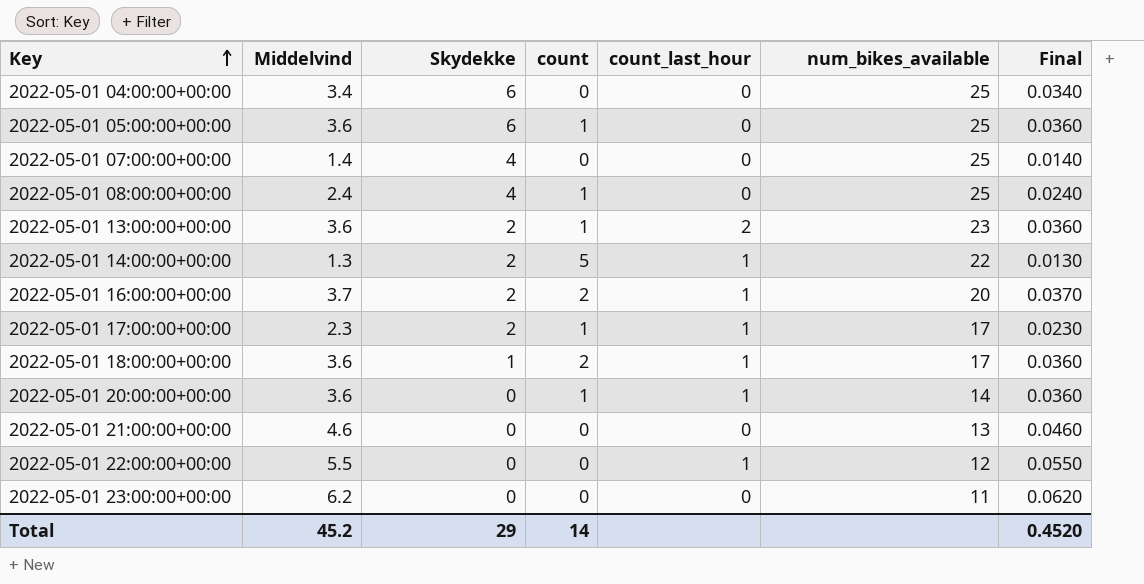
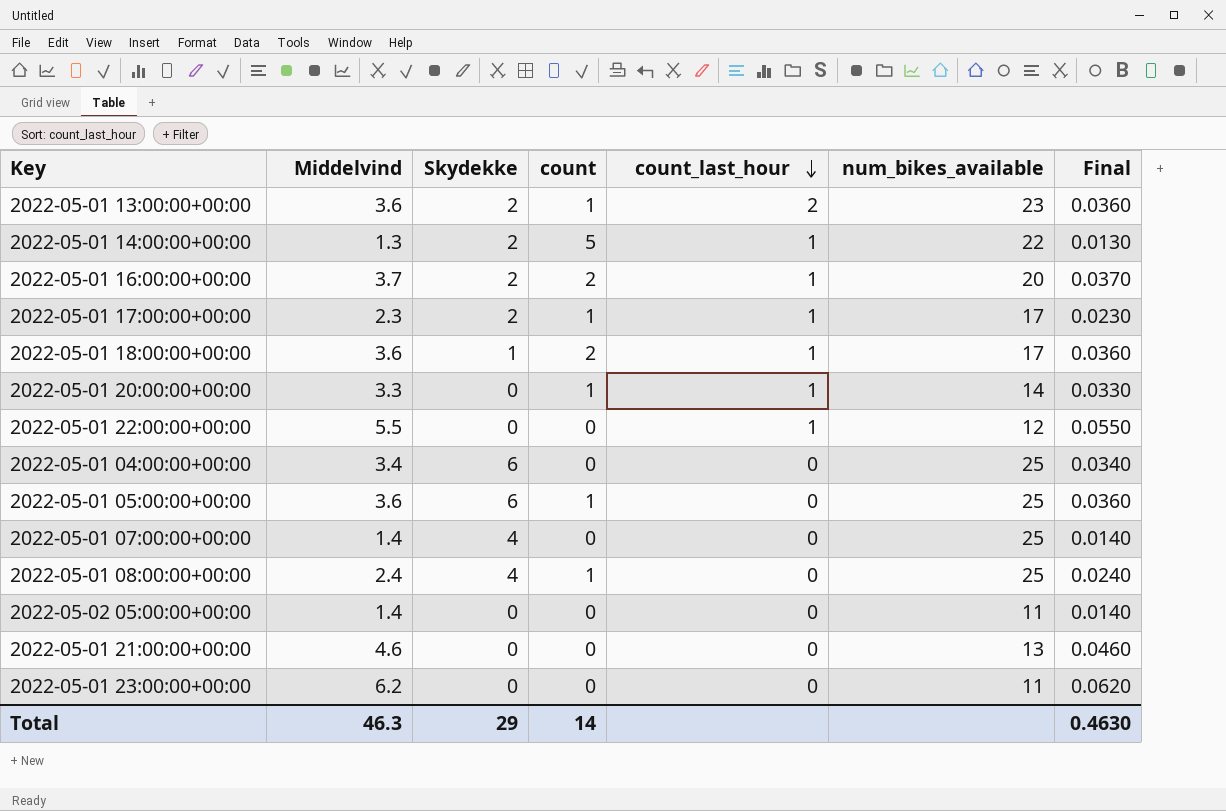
row order: Key ascending -> count_last_hour descending
2022-05-01 20:00:00+00:00 | Middelvind: 3.6 -> 3.3
2022-05-01 20:00:00+00:00 | Final: 0.0360 -> 0.0330
row 2022-05-02 05:00:00+00:00: none -> 1.4 | 0 | 0 | 0 | 11 | 0.0140
Total | Middelvind: 45.2 -> 46.3
Total | Final: 0.4520 -> 0.4630

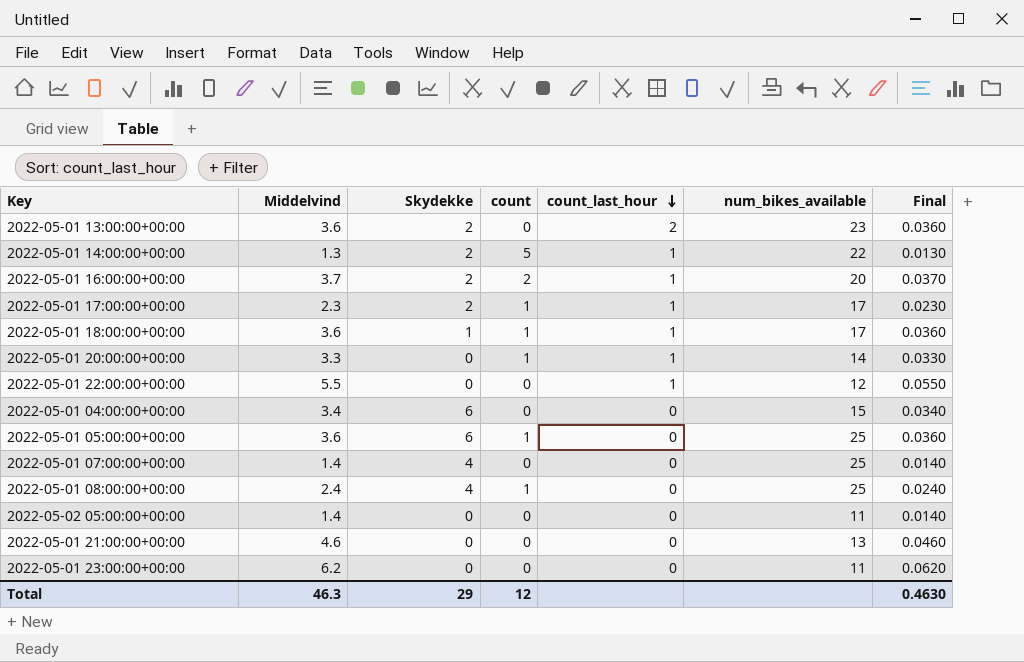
2022-05-01 13:00:00+00:00 | count: 1 -> 0
2022-05-01 18:00:00+00:00 | count: 2 -> 1
2022-05-01 04:00:00+00:00 | num_bikes_available: 25 -> 15
Total | count: 14 -> 12

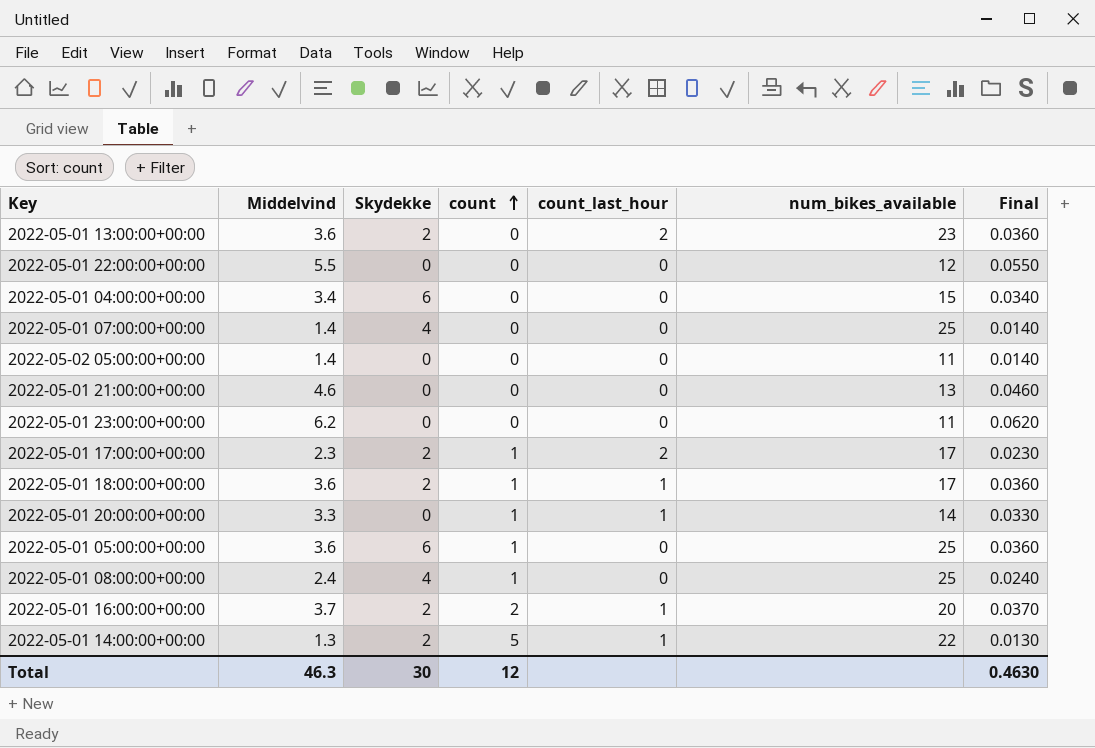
row order: count_last_hour descending -> count ascending
2022-05-01 22:00:00+00:00 | count_last_hour: 1 -> 0
2022-05-01 17:00:00+00:00 | count_last_hour: 1 -> 2
2022-05-01 18:00:00+00:00 | Skydekke: 1 -> 2
Total | Skydekke: 29 -> 30

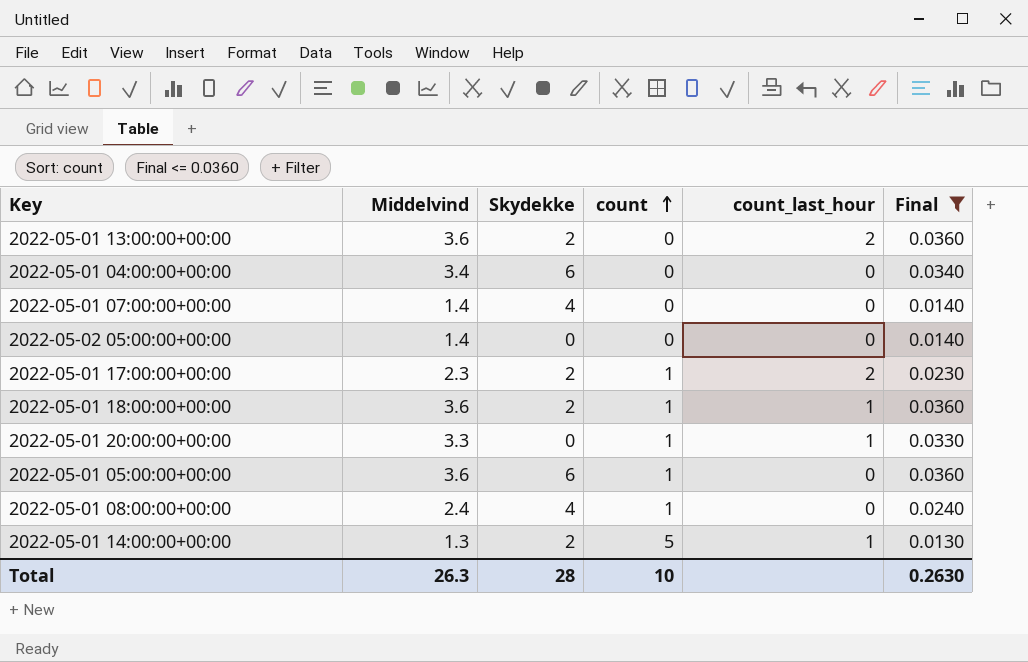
filter: none -> Final <= 0.0360
column num_bikes_available | position: 6 -> none
Total | Middelvind: 46.3 -> 26.3
Total | Skydekke: 30 -> 28
Total | count: 12 -> 10
Total | Final: 0.4630 -> 0.2630

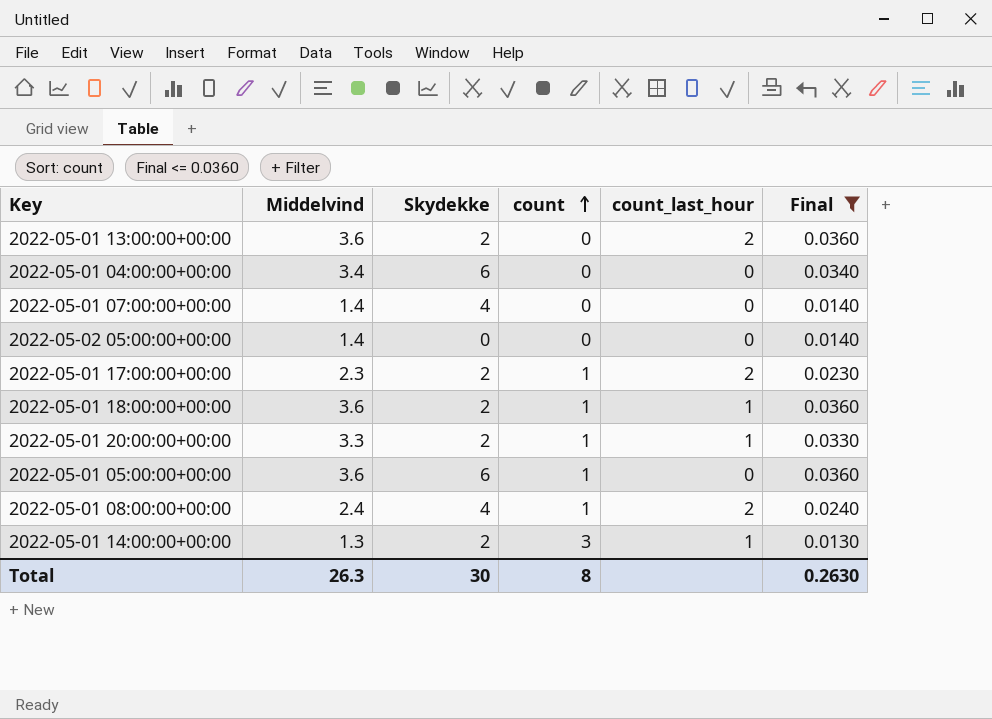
2022-05-01 20:00:00+00:00 | Skydekke: 0 -> 2
2022-05-01 08:00:00+00:00 | count_last_hour: 0 -> 2
2022-05-01 14:00:00+00:00 | count: 5 -> 3
Total | Skydekke: 28 -> 30
Total | count: 10 -> 8

